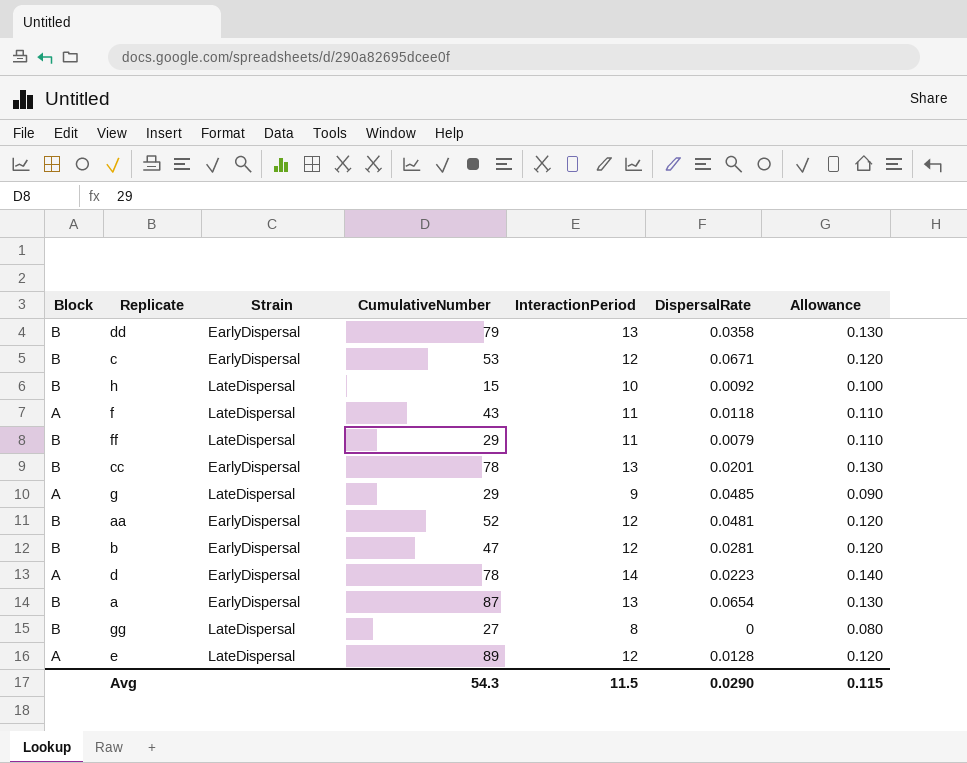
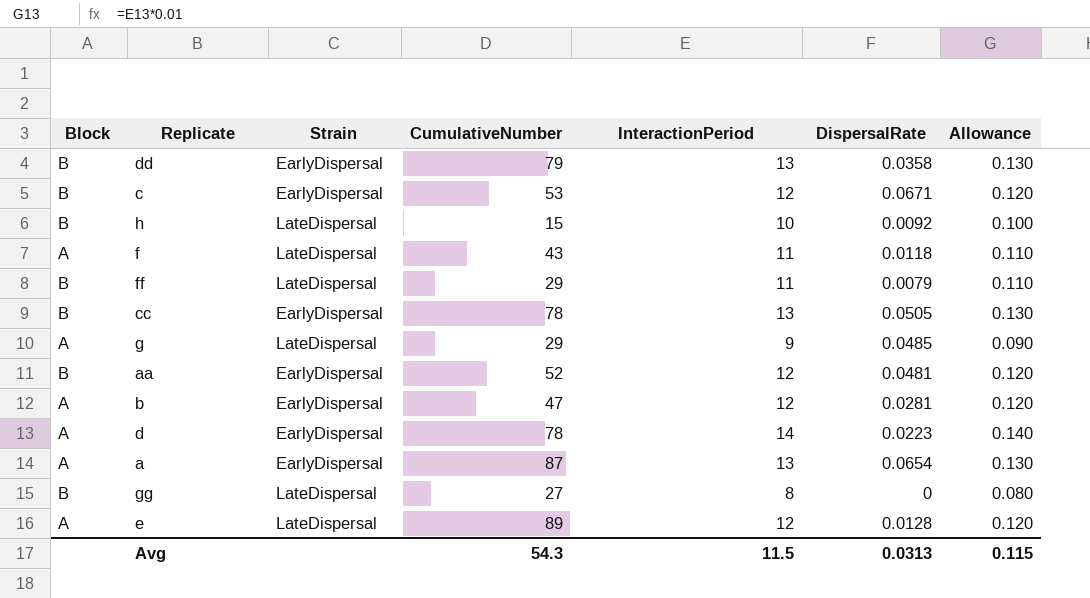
cc | DispersalRate: 0.0201 -> 0.0505
b | Block: B -> A
a | Block: B -> A
Avg | DispersalRate: 0.0290 -> 0.0313

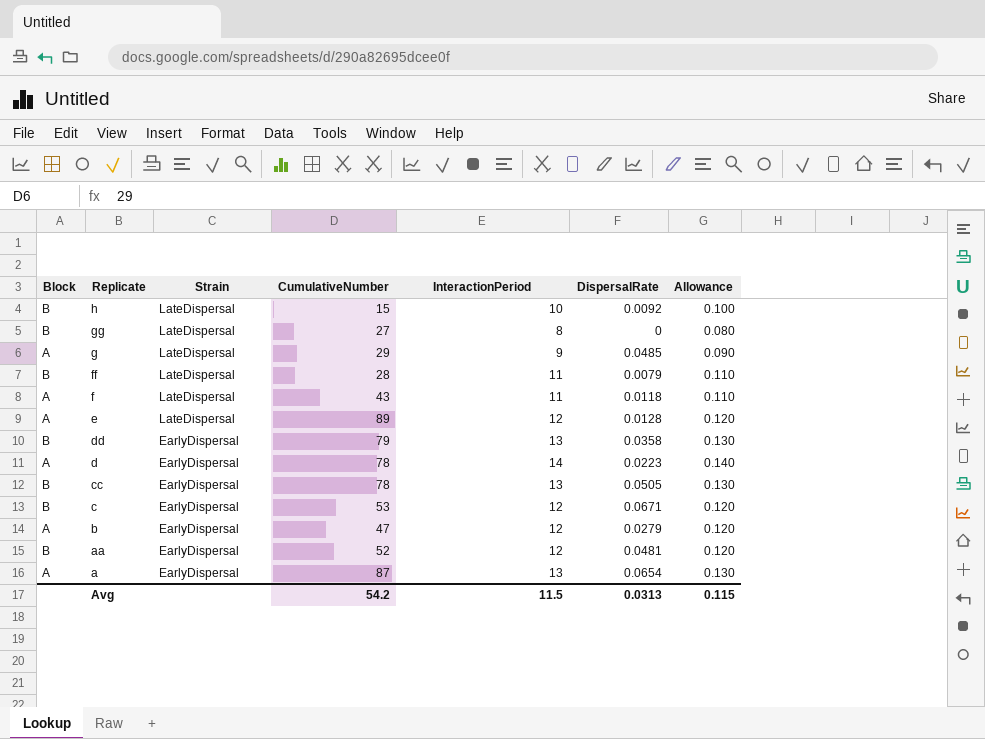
row order: none -> Replicate descending
ff | CumulativeNumber: 29 -> 28
b | DispersalRate: 0.0281 -> 0.0279
Avg | CumulativeNumber: 54.3 -> 54.2

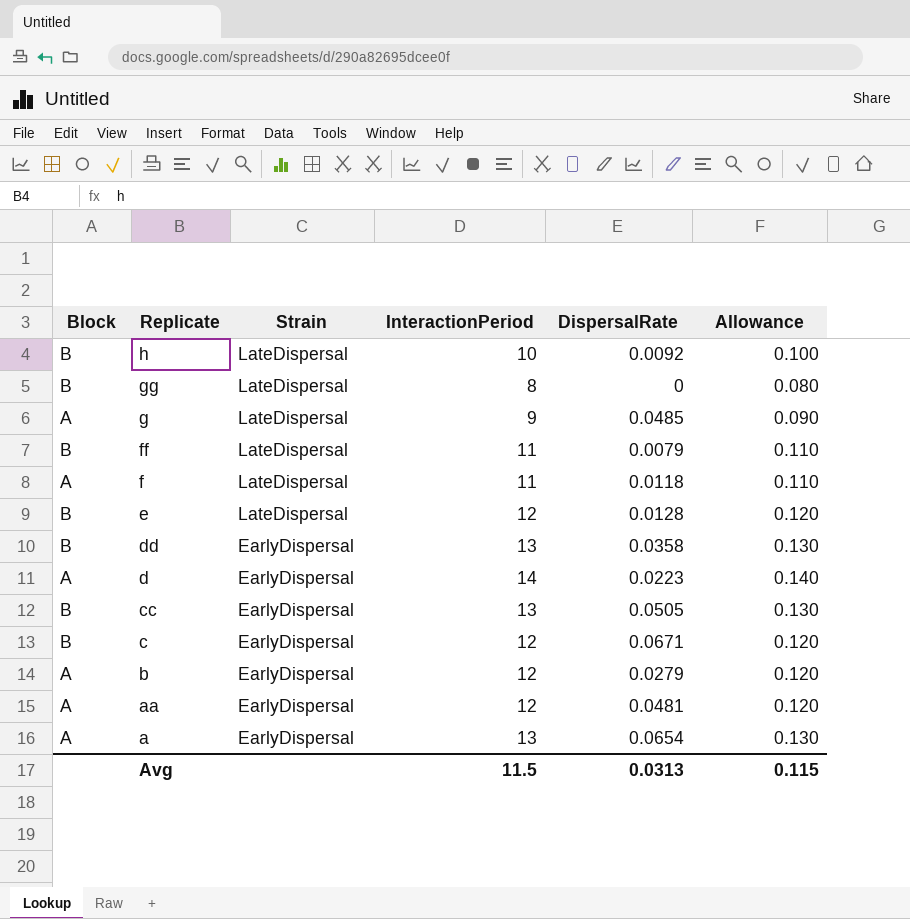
column CumulativeNumber | position: 4 -> none
e | Block: A -> B
aa | Block: B -> A

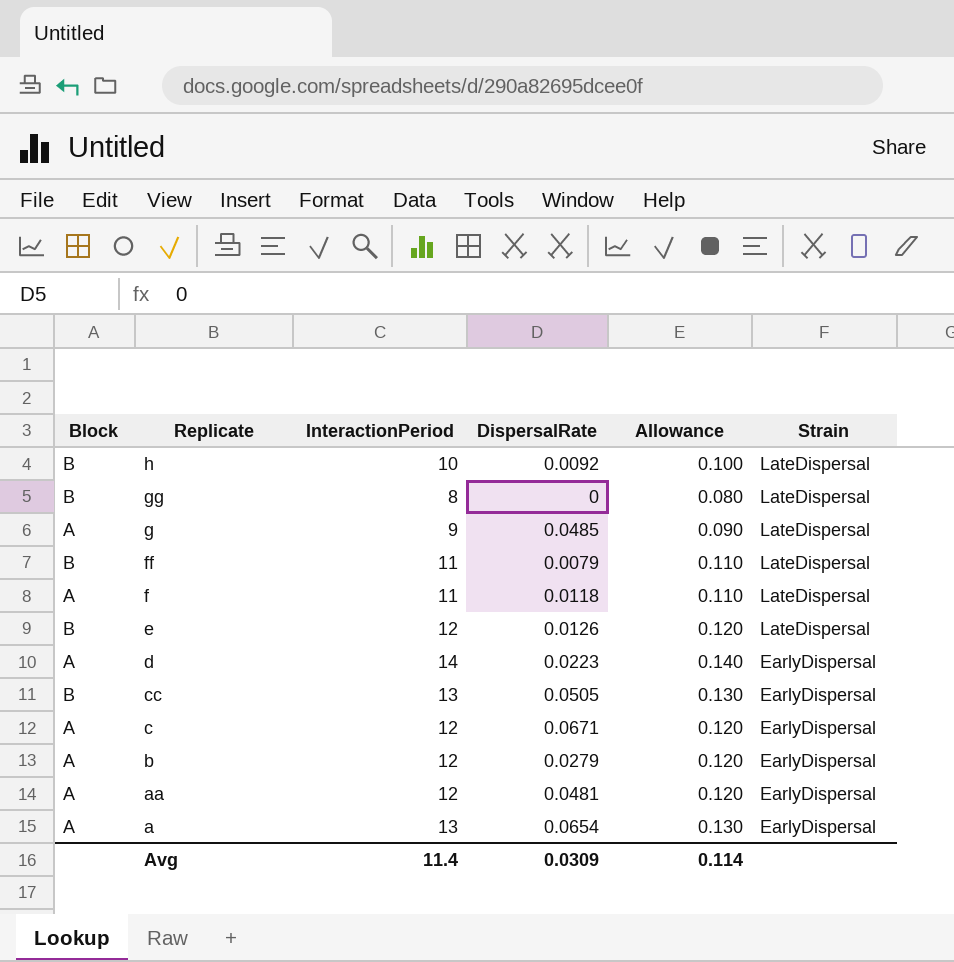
column Strain | position: 3 -> 6
row dd: B | EarlyDispersal | 13 | 0.0358 | 0.130 -> none
e | DispersalRate: 0.0128 -> 0.0126
c | Block: B -> A
Avg | InteractionPeriod: 11.5 -> 11.4
Avg | DispersalRate: 0.0313 -> 0.0309
Avg | Allowance: 0.115 -> 0.114

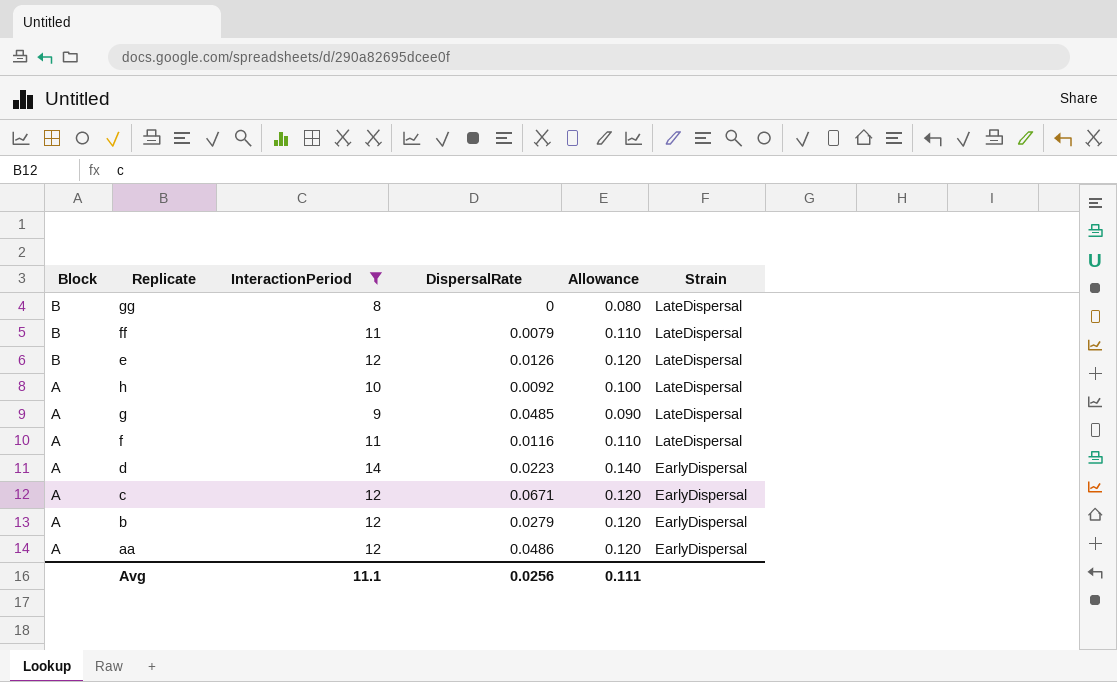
filter: none -> InteractionPeriod != 13
row order: Replicate descending -> Block descending
h | Block: B -> A
f | DispersalRate: 0.0118 -> 0.0116
aa | DispersalRate: 0.0481 -> 0.0486
Avg | InteractionPeriod: 11.4 -> 11.1
Avg | DispersalRate: 0.0309 -> 0.0256
Avg | Allowance: 0.114 -> 0.111

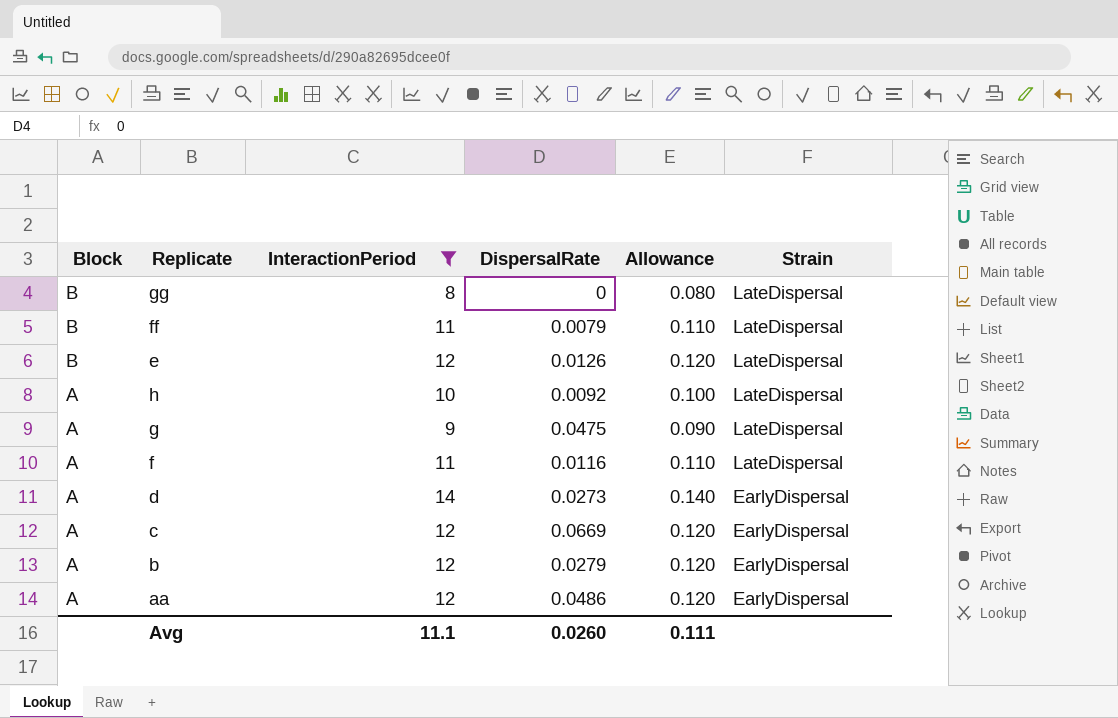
g | DispersalRate: 0.0485 -> 0.0475
d | DispersalRate: 0.0223 -> 0.0273
c | DispersalRate: 0.0671 -> 0.0669
Avg | DispersalRate: 0.0256 -> 0.0260

